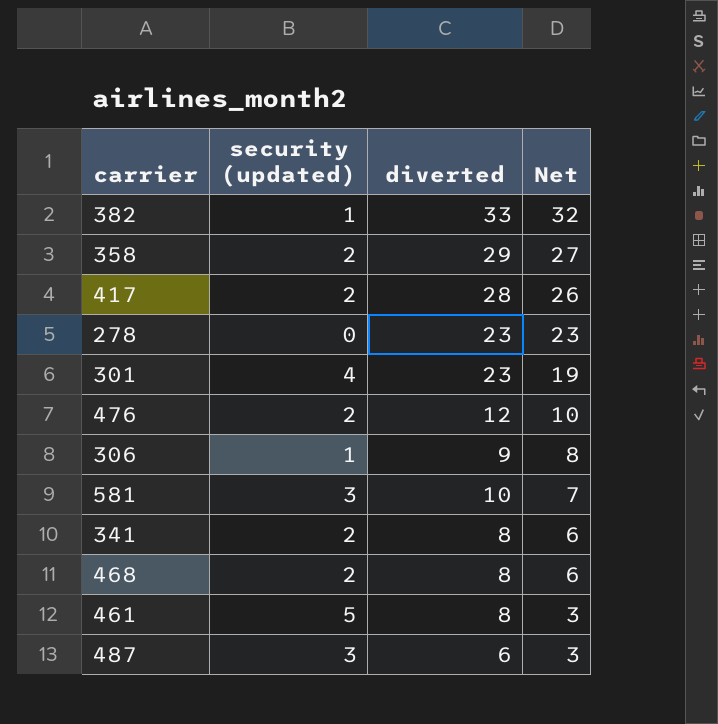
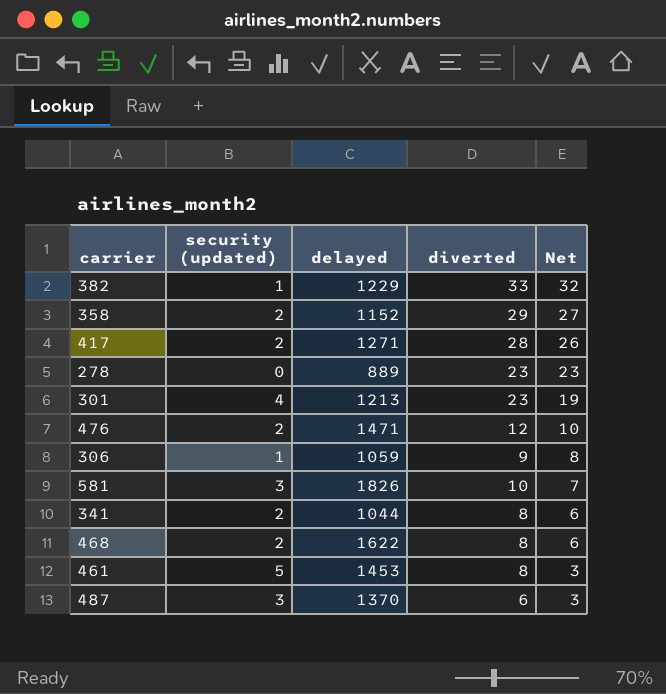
column delayed | position: none -> 3

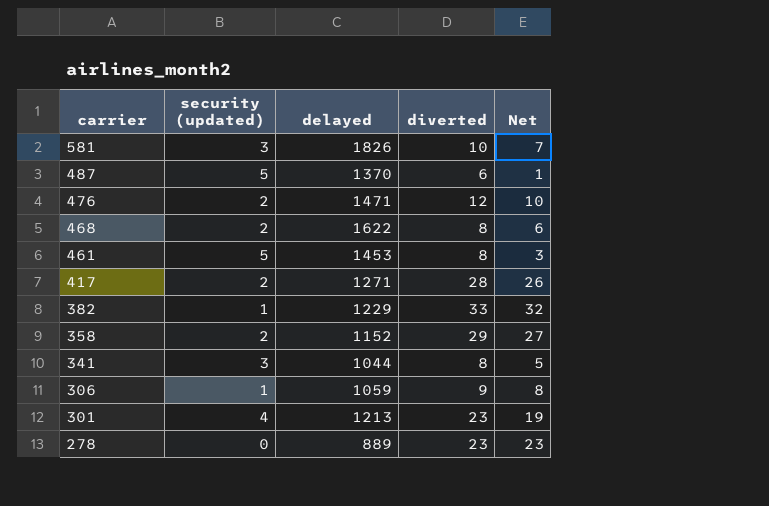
row order: Net descending -> carrier descending
487 | security (updated): 3 -> 5
487 | Net: 3 -> 1
341 | security (updated): 2 -> 3
341 | Net: 6 -> 5

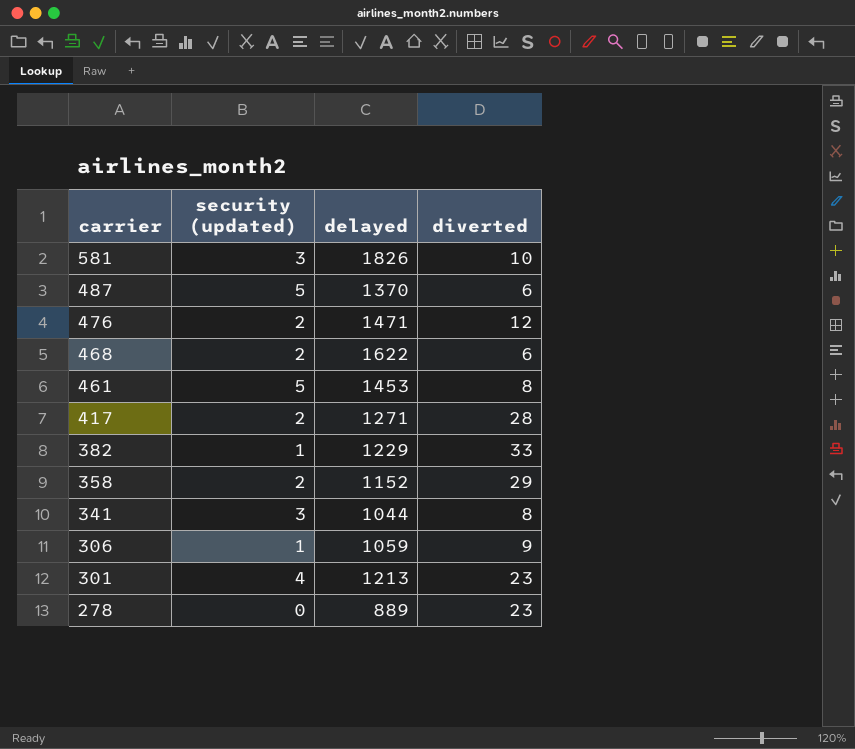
column Net | formula: [diverted] - [security (updated)] -> none
468 | diverted: 8 -> 6

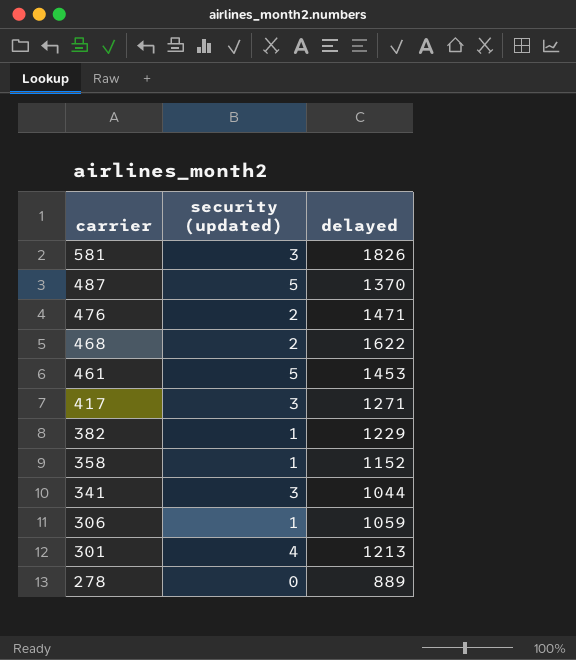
column diverted | position: 4 -> none
417 | security (updated): 2 -> 3
358 | security (updated): 2 -> 1

